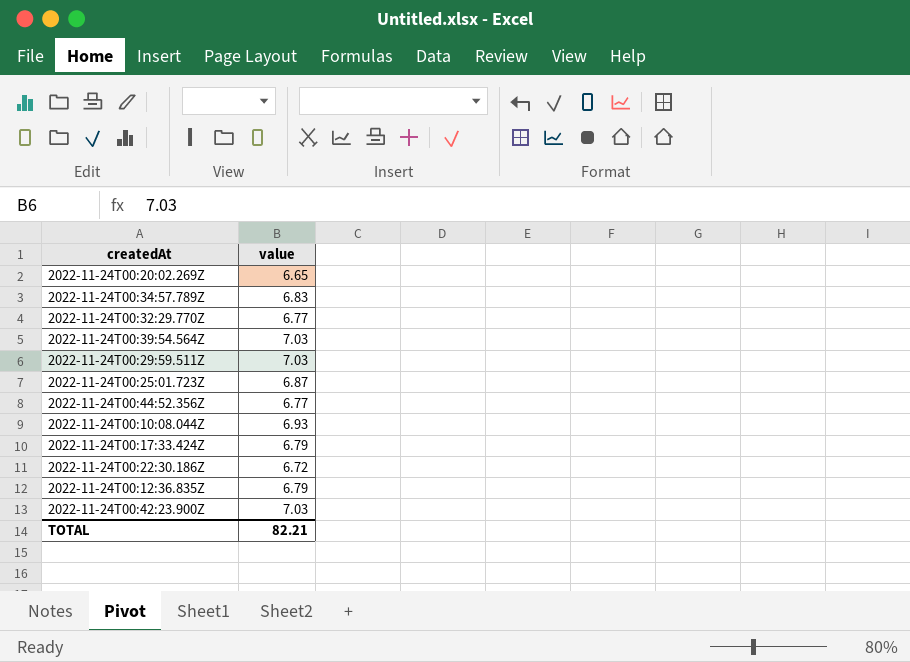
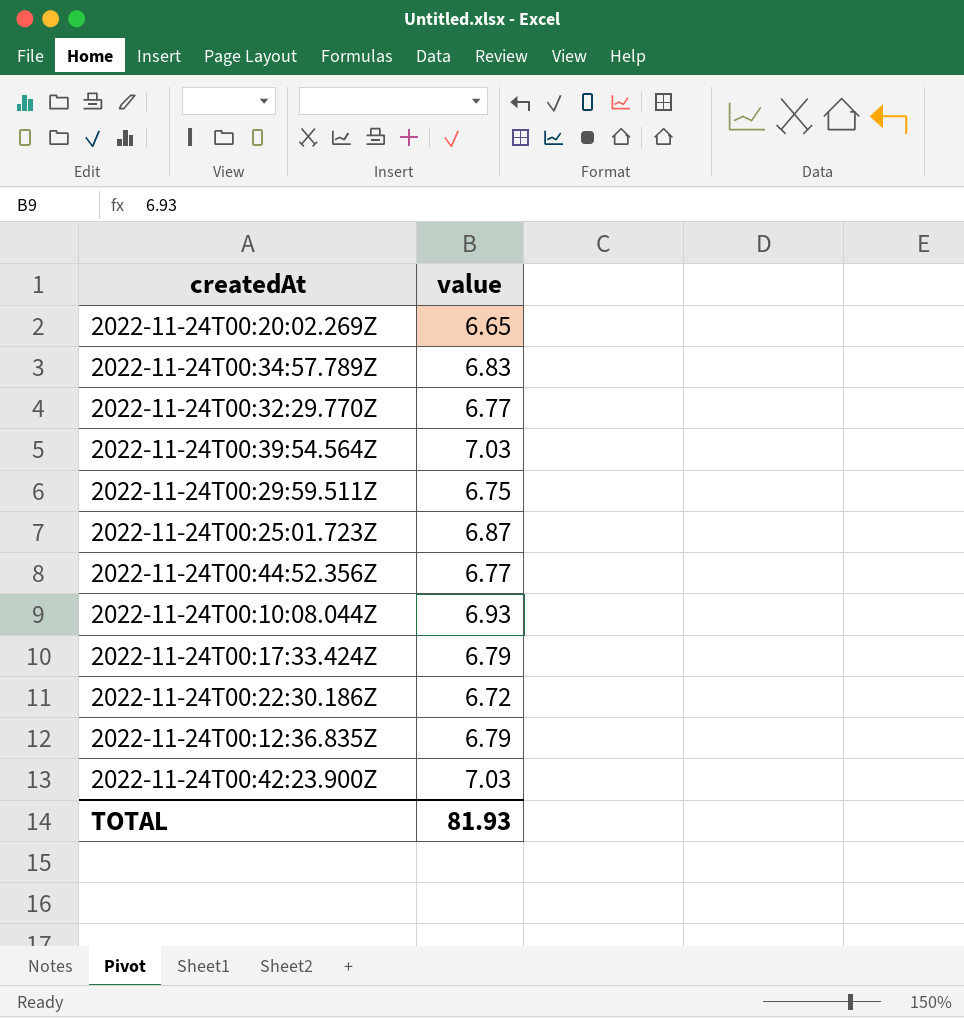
2022-11-24T00:29:59.511Z | value: 7.03 -> 6.75
TOTAL | value: 82.21 -> 81.93

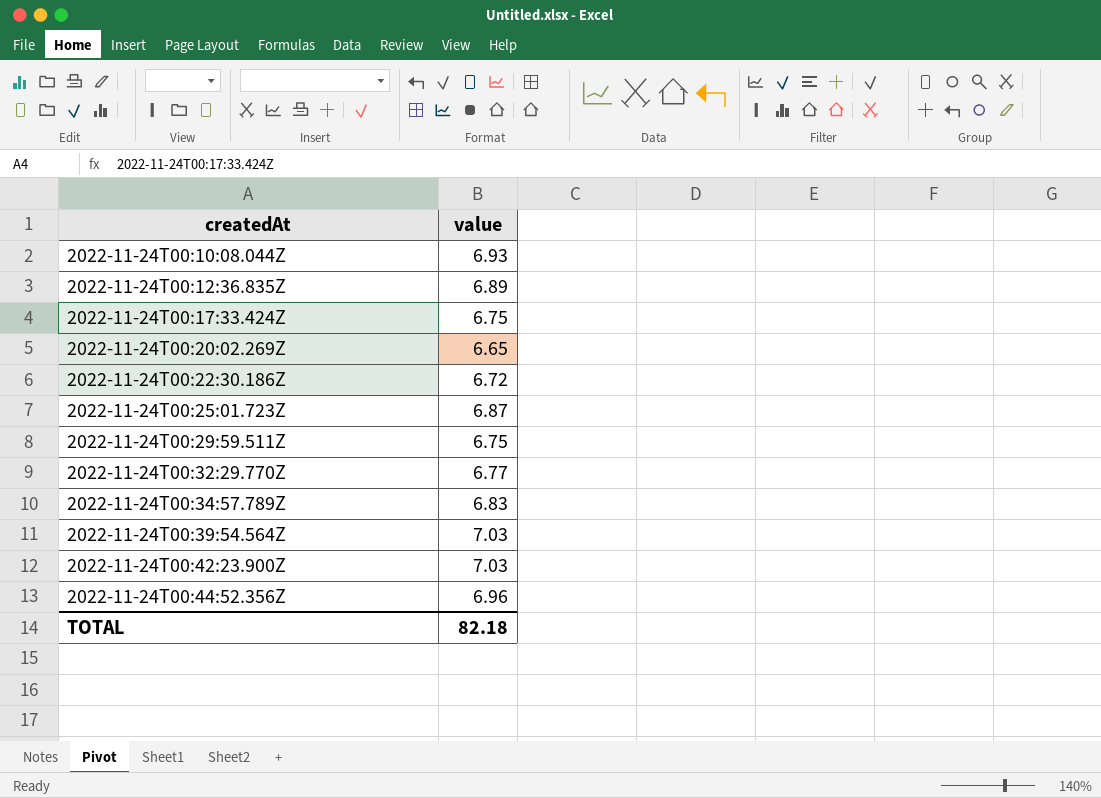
row order: none -> createdAt ascending
2022-11-24T00:12:36.835Z | value: 6.79 -> 6.89
2022-11-24T00:17:33.424Z | value: 6.79 -> 6.75
2022-11-24T00:44:52.356Z | value: 6.77 -> 6.96
TOTAL | value: 81.93 -> 82.18

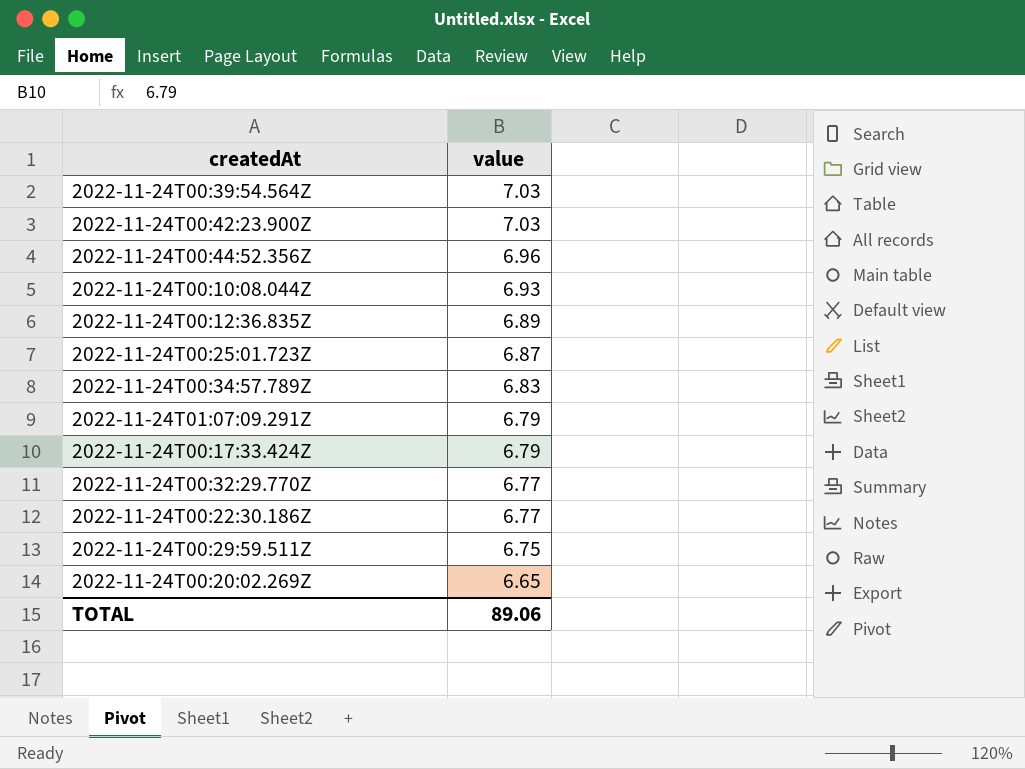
row order: createdAt ascending -> value descending
row 2022-11-24T01:07:09.291Z: none -> 6.79
2022-11-24T00:17:33.424Z | value: 6.75 -> 6.79
2022-11-24T00:22:30.186Z | value: 6.72 -> 6.77
TOTAL | value: 82.18 -> 89.06

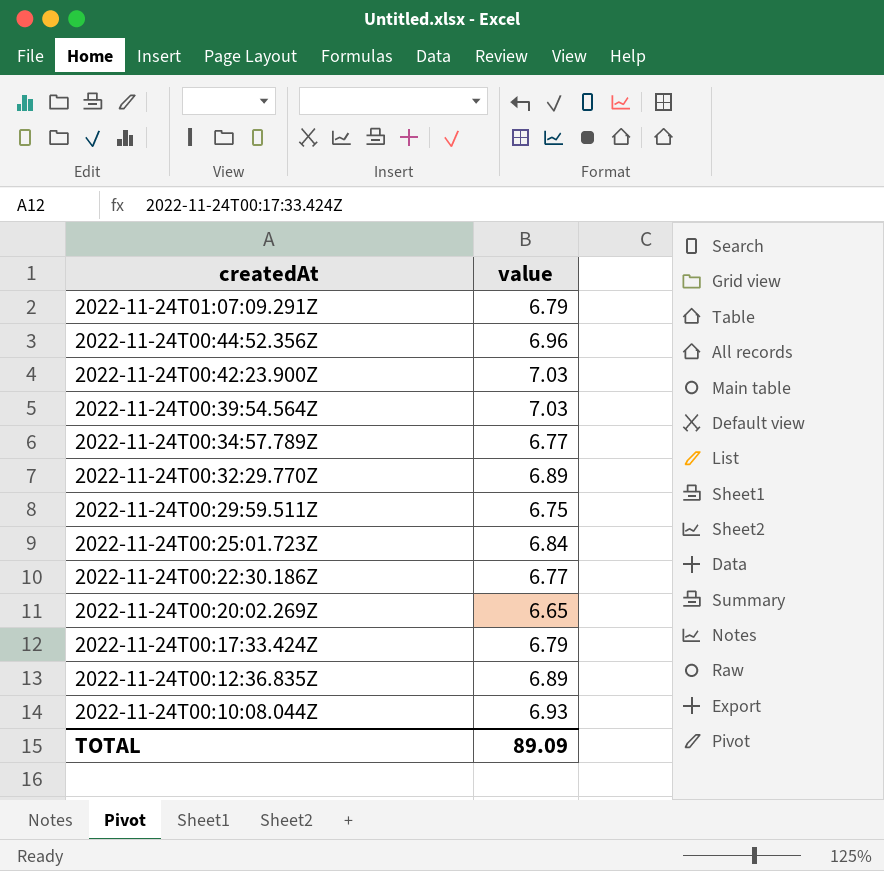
row order: value descending -> createdAt descending
2022-11-24T00:34:57.789Z | value: 6.83 -> 6.77
2022-11-24T00:32:29.770Z | value: 6.77 -> 6.89
2022-11-24T00:25:01.723Z | value: 6.87 -> 6.84
TOTAL | value: 89.06 -> 89.09

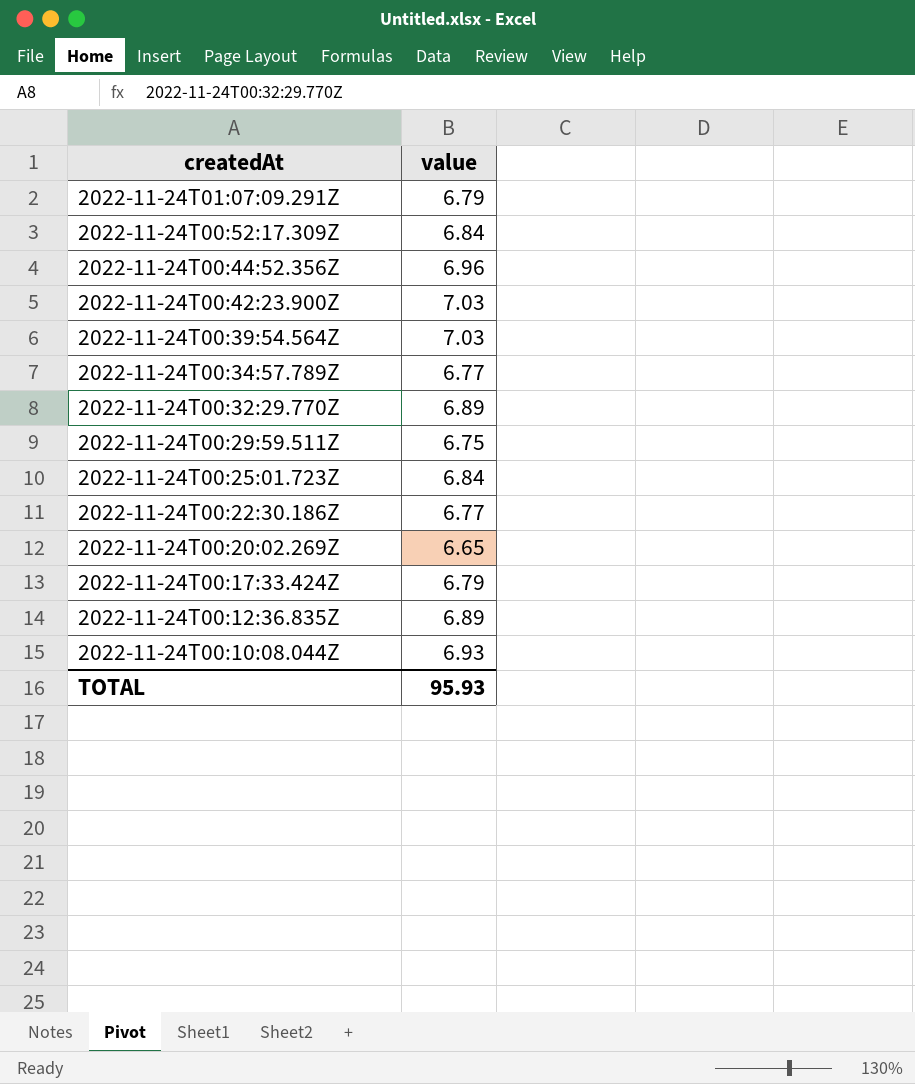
row 2022-11-24T00:52:17.309Z: none -> 6.84
TOTAL | value: 89.09 -> 95.93

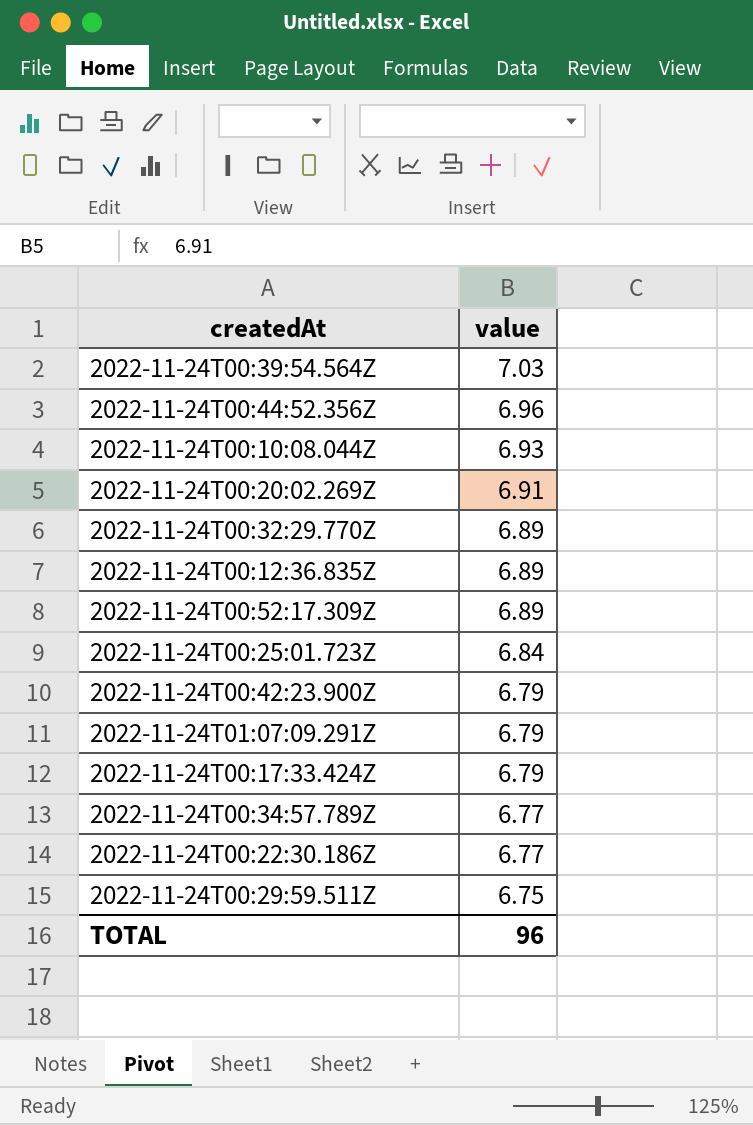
row order: createdAt descending -> value descending
2022-11-24T00:20:02.269Z | value: 6.65 -> 6.91
2022-11-24T00:52:17.309Z | value: 6.84 -> 6.89
2022-11-24T00:42:23.900Z | value: 7.03 -> 6.79
TOTAL | value: 95.93 -> 96

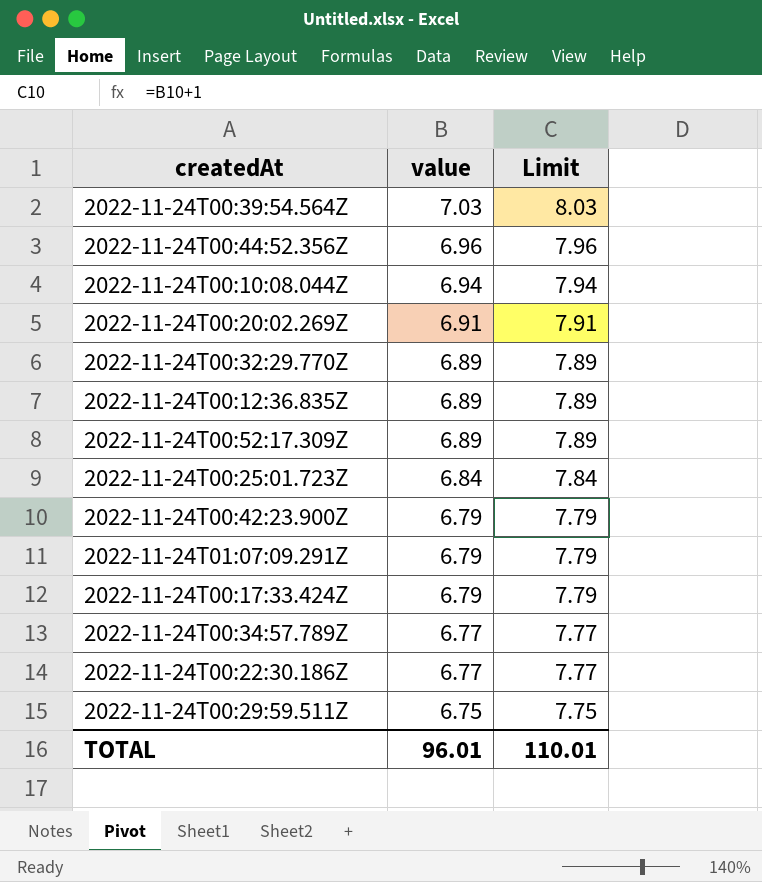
column Limit | formula: none -> [value] + 1
2022-11-24T00:10:08.044Z | value: 6.93 -> 6.94
TOTAL | value: 96 -> 96.01

